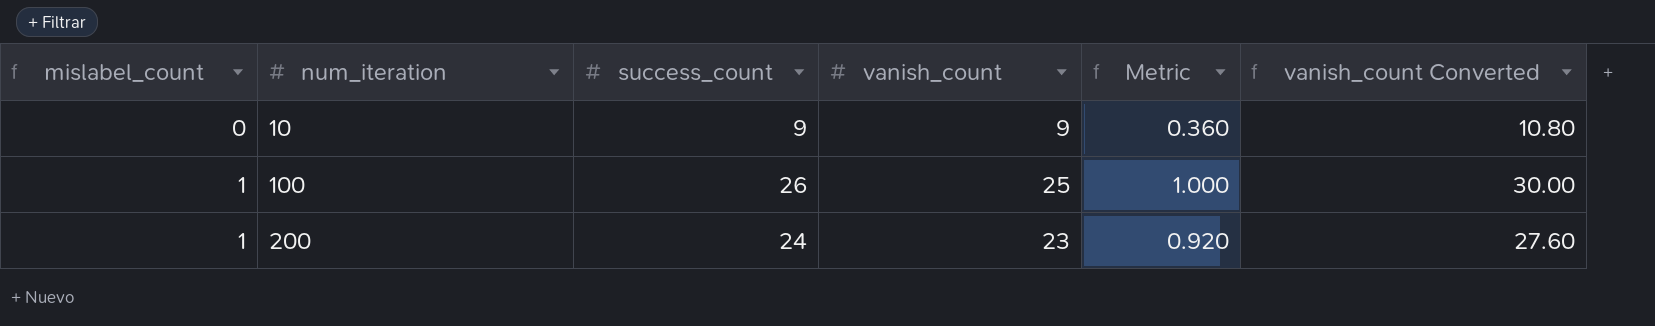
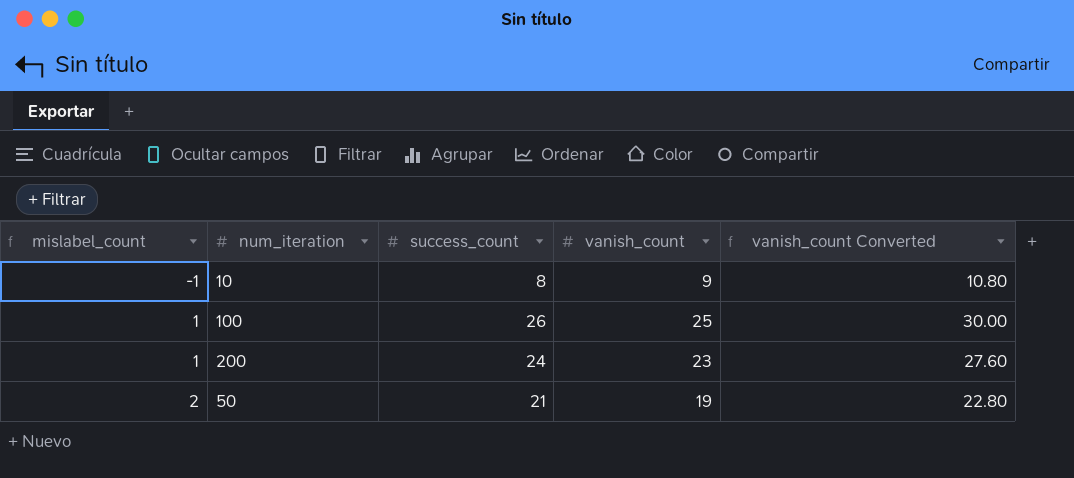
column Metric | formula: [vanish_count] * 0.04 -> none
10 | mislabel_count: 0 -> -1
10 | success_count: 9 -> 8
row 50: none -> 2 | 21 | 19 | 22.80

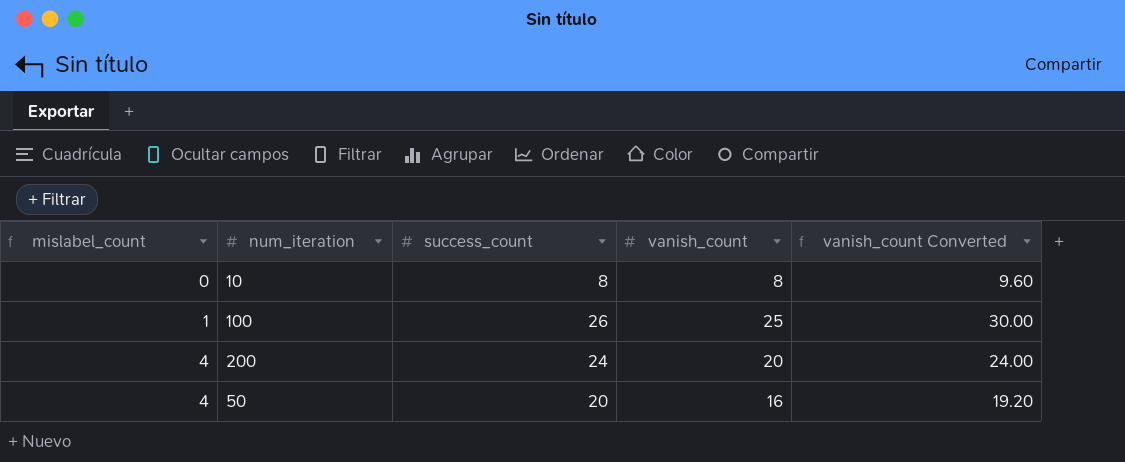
10 | mislabel_count: -1 -> 0
10 | vanish_count: 9 -> 8
10 | vanish_count Converted: 10.80 -> 9.60
200 | mislabel_count: 1 -> 4
200 | vanish_count: 23 -> 20
200 | vanish_count Converted: 27.60 -> 24.00
50 | mislabel_count: 2 -> 4
50 | success_count: 21 -> 20
50 | vanish_count: 19 -> 16
50 | vanish_count Converted: 22.80 -> 19.20

